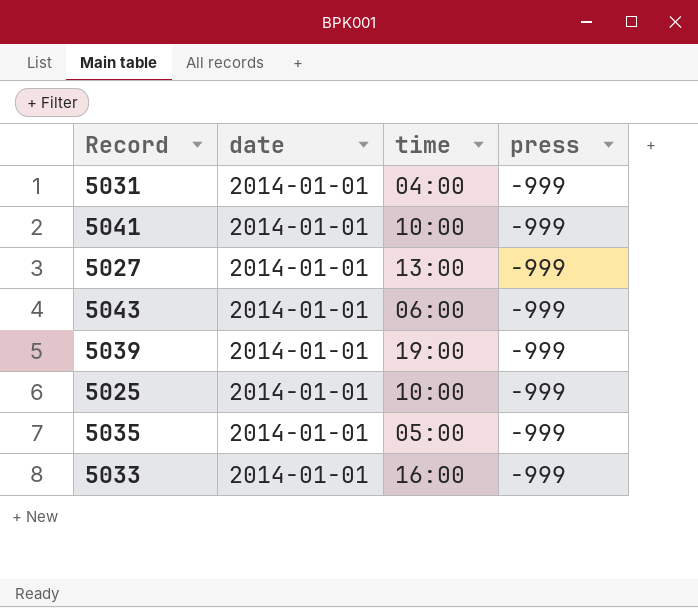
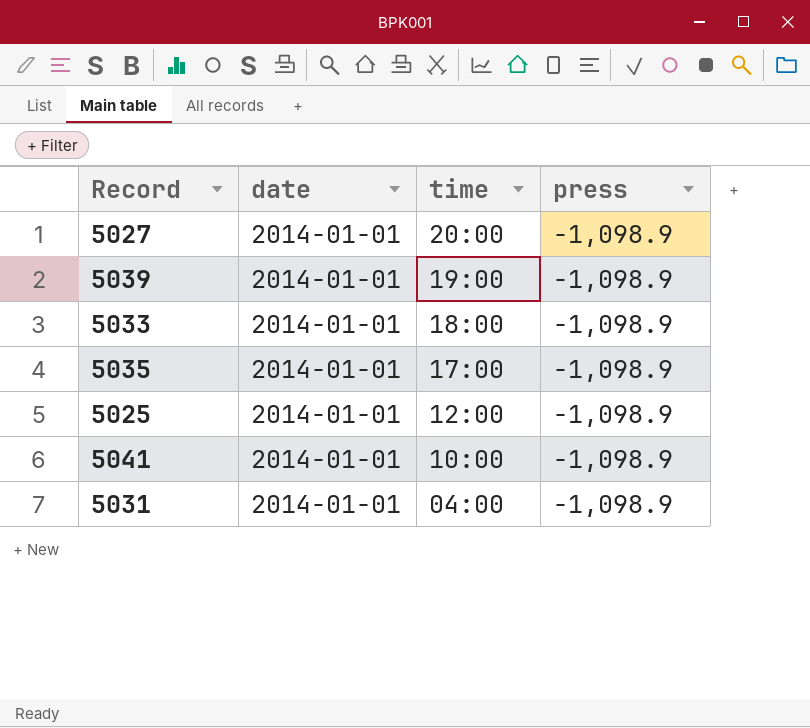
row order: none -> time descending
row 5043: 2014-01-01 | 06:00 | -999 -> none
5027 | time: 13:00 -> 20:00
5027 | press: -999 -> -1,098.9
5039 | press: -999 -> -1,098.9
5033 | time: 16:00 -> 18:00
5033 | press: -999 -> -1,098.9
5035 | time: 05:00 -> 17:00
5035 | press: -999 -> -1,098.9
5025 | time: 10:00 -> 12:00
5025 | press: -999 -> -1,098.9
5041 | press: -999 -> -1,098.9
5031 | press: -999 -> -1,098.9

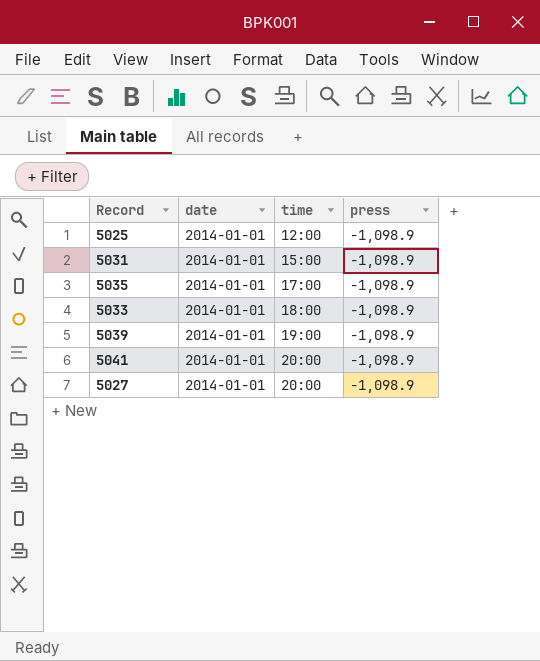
row order: time descending -> time ascending
5031 | time: 04:00 -> 15:00
5041 | time: 10:00 -> 20:00

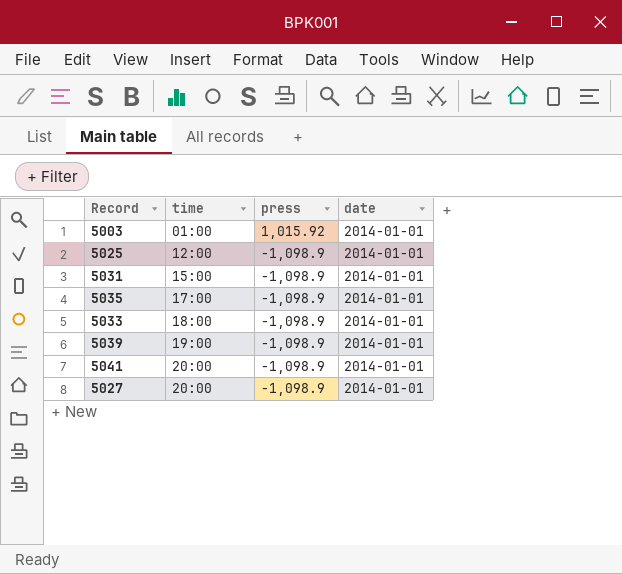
column date | position: 2 -> 4
row 5003: none -> 01:00 | 1,015.92 | 2014-01-01

